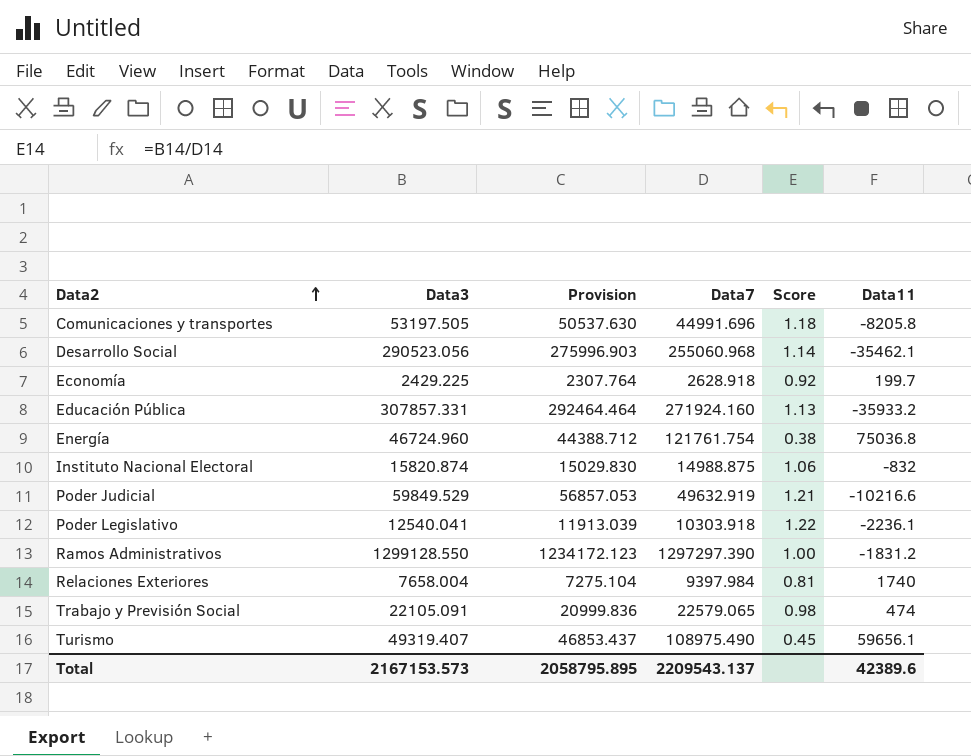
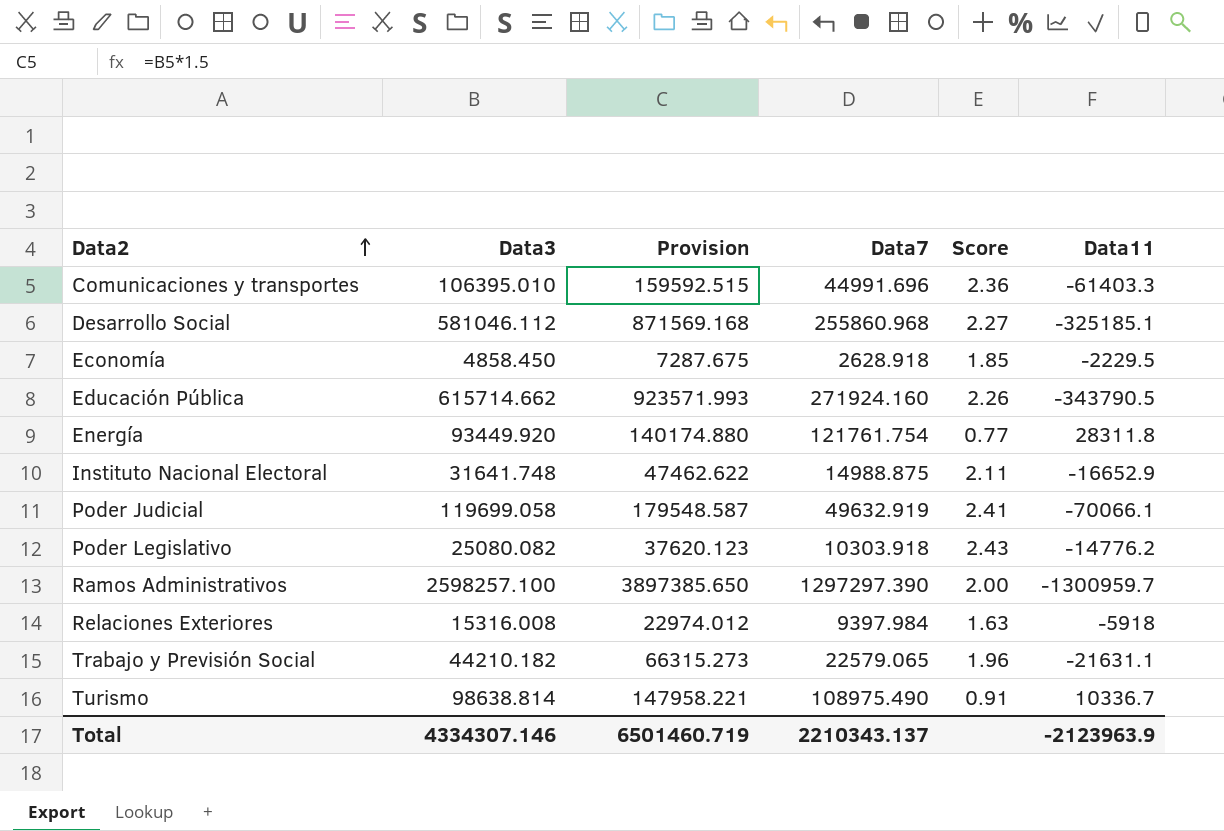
column Provision | formula: [Data3] * 0.95 -> [Data3] * 1.5
Comunicaciones y transportes | Data3: 53197.505 -> 106395.010
Comunicaciones y transportes | Score: 1.18 -> 2.36
Comunicaciones y transportes | Data11: -8205.8 -> -61403.3
Desarrollo Social | Data3: 290523.056 -> 581046.112
Desarrollo Social | Data7: 255060.968 -> 255860.968
Desarrollo Social | Score: 1.14 -> 2.27
Desarrollo Social | Data11: -35462.1 -> -325185.1
Economía | Data3: 2429.225 -> 4858.450
Economía | Score: 0.92 -> 1.85
Economía | Data11: 199.7 -> -2229.5
Educación Pública | Data3: 307857.331 -> 615714.662
Educación Pública | Score: 1.13 -> 2.26
Educación Pública | Data11: -35933.2 -> -343790.5
Energía | Data3: 46724.960 -> 93449.920
Energía | Score: 0.38 -> 0.77
Energía | Data11: 75036.8 -> 28311.8
Instituto Nacional Electoral | Data3: 15820.874 -> 31641.748
Instituto Nacional Electoral | Score: 1.06 -> 2.11
Instituto Nacional Electoral | Data11: -832 -> -16652.9
Poder Judicial | Data3: 59849.529 -> 119699.058
Poder Judicial | Score: 1.21 -> 2.41
Poder Judicial | Data11: -10216.6 -> -70066.1
Poder Legislativo | Data3: 12540.041 -> 25080.082
Poder Legislativo | Score: 1.22 -> 2.43
Poder Legislativo | Data11: -2236.1 -> -14776.2
Ramos Administrativos | Data3: 1299128.550 -> 2598257.100
Ramos Administrativos | Score: 1.00 -> 2.00
Ramos Administrativos | Data11: -1831.2 -> -1300959.7
Relaciones Exteriores | Data3: 7658.004 -> 15316.008
Relaciones Exteriores | Score: 0.81 -> 1.63
Relaciones Exteriores | Data11: 1740 -> -5918
Trabajo y Previsión Social | Data3: 22105.091 -> 44210.182
Trabajo y Previsión Social | Score: 0.98 -> 1.96
Trabajo y Previsión Social | Data11: 474 -> -21631.1
Turismo | Data3: 49319.407 -> 98638.814
Turismo | Score: 0.45 -> 0.91
Turismo | Data11: 59656.1 -> 10336.7
Total | Data3: 2167153.573 -> 4334307.146
Total | Provision: 2058795.895 -> 6501460.719
Total | Data7: 2209543.137 -> 2210343.137
Total | Data11: 42389.6 -> -2123963.9

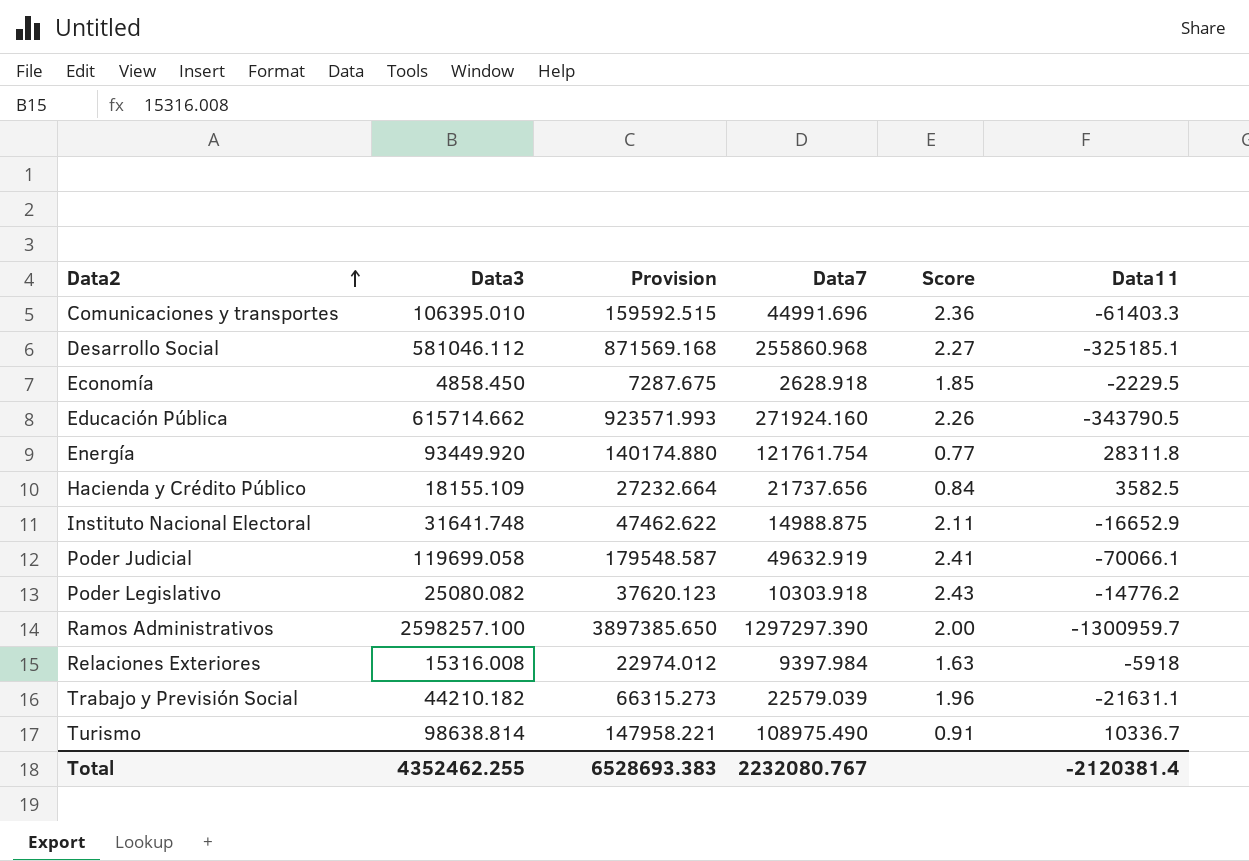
row Hacienda y Crédito Público: none -> 18155.109 | 27232.664 | 21737.656 | 0.84 | 3582.5
Trabajo y Previsión Social | Data7: 22579.065 -> 22579.039
Total | Data3: 4334307.146 -> 4352462.255
Total | Provision: 6501460.719 -> 6528693.383
Total | Data7: 2210343.137 -> 2232080.767
Total | Data11: -2123963.9 -> -2120381.4

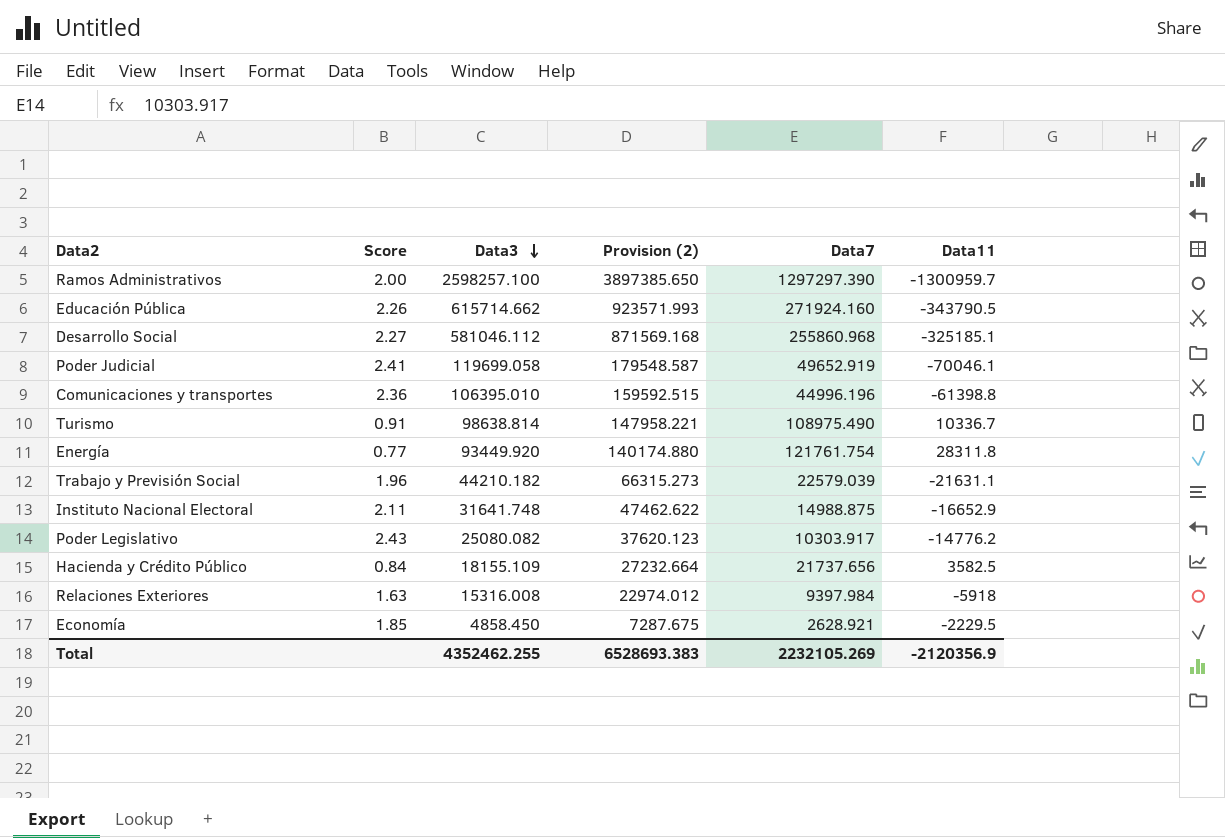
row order: Data2 ascending -> Data3 descending
column Score | position: 5 -> 2
column name: Provision -> Provision (2)
Poder Judicial | Data7: 49632.919 -> 49652.919
Poder Judicial | Data11: -70066.1 -> -70046.1
Comunicaciones y transportes | Data7: 44991.696 -> 44996.196
Comunicaciones y transportes | Data11: -61403.3 -> -61398.8
Poder Legislativo | Data7: 10303.918 -> 10303.917
Economía | Data7: 2628.918 -> 2628.921
Total | Data7: 2232080.767 -> 2232105.269
Total | Data11: -2120381.4 -> -2120356.9

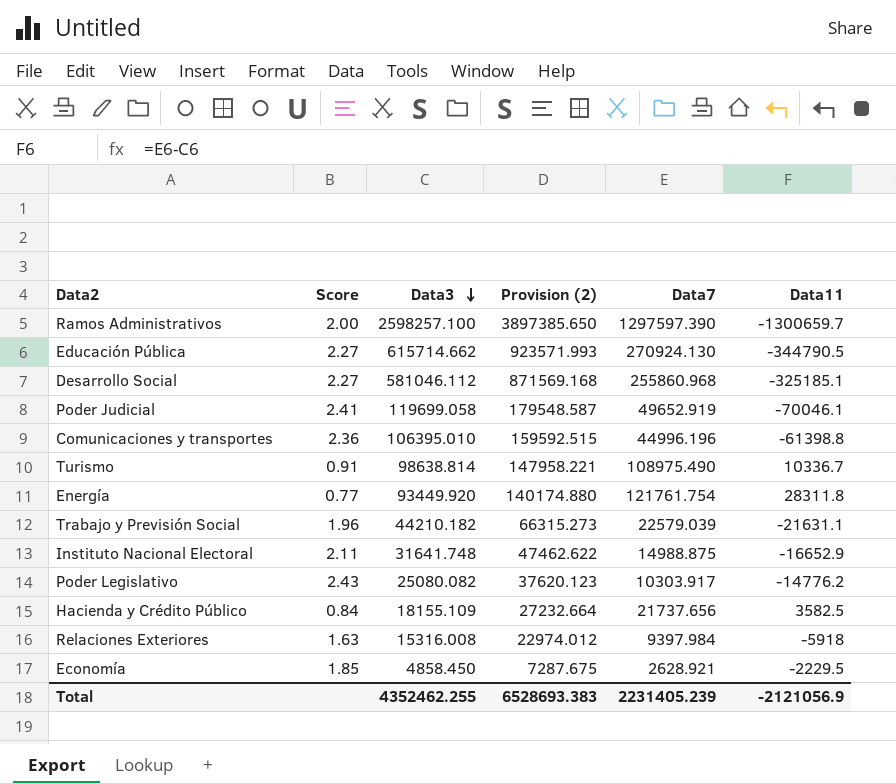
Ramos Administrativos | Data7: 1297297.390 -> 1297597.390
Ramos Administrativos | Data11: -1300959.7 -> -1300659.7
Educación Pública | Score: 2.26 -> 2.27
Educación Pública | Data7: 271924.160 -> 270924.130
Educación Pública | Data11: -343790.5 -> -344790.5
Total | Data7: 2232105.269 -> 2231405.239
Total | Data11: -2120356.9 -> -2121056.9

